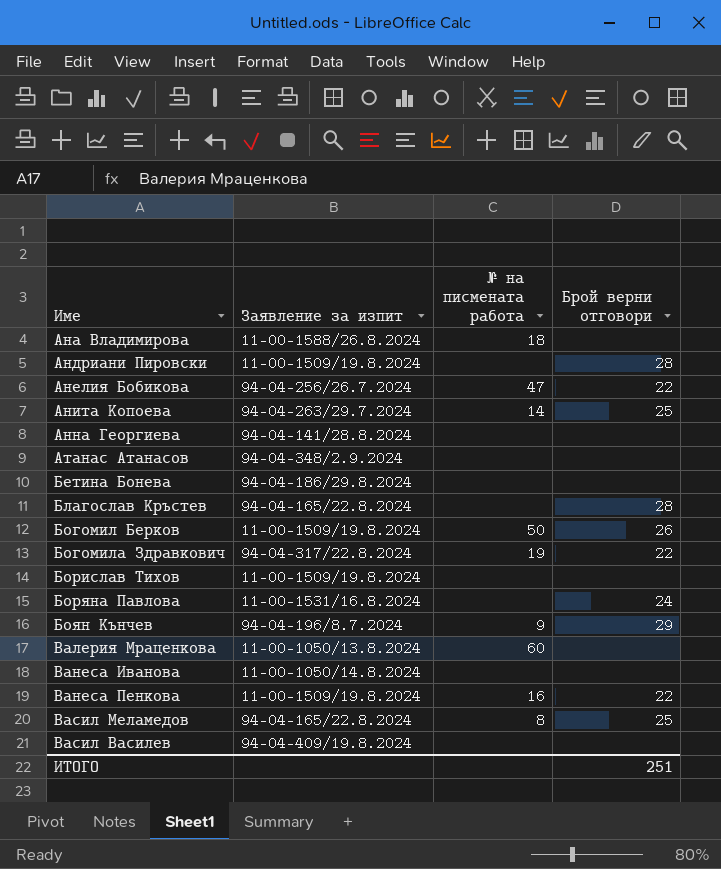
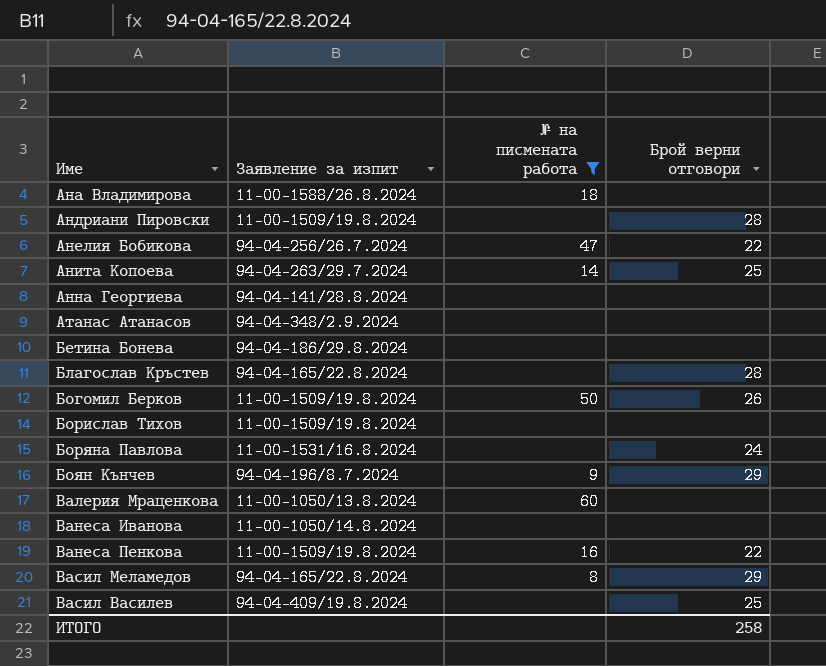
filter: none -> № на писмената работа != 19
Васил Меламедов | Брой верни отговори: 25 -> 29
Васил Василев | Брой верни отговори: none -> 25
ИТОГО | Брой верни отговори: 251 -> 258

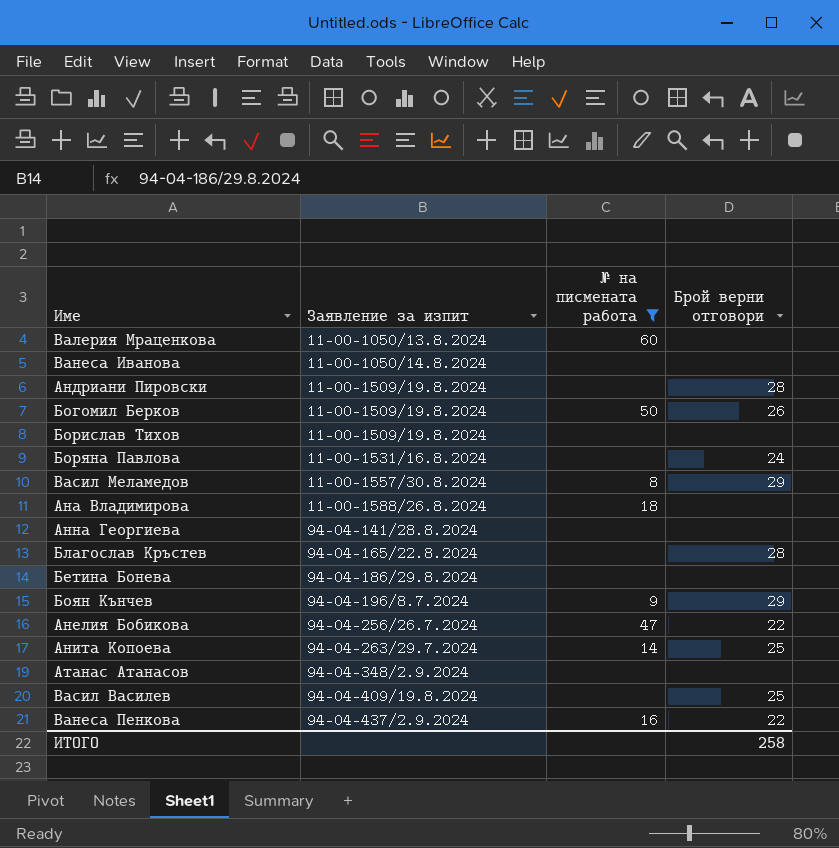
row order: none -> Заявление за изпит ascending
Васил Меламедов | Заявление за изпит: 94-04-165/22.8.2024 -> 11-00-1557/30.8.2024
Ванеса Пенкова | Заявление за изпит: 11-00-1509/19.8.2024 -> 94-04-437/2.9.2024

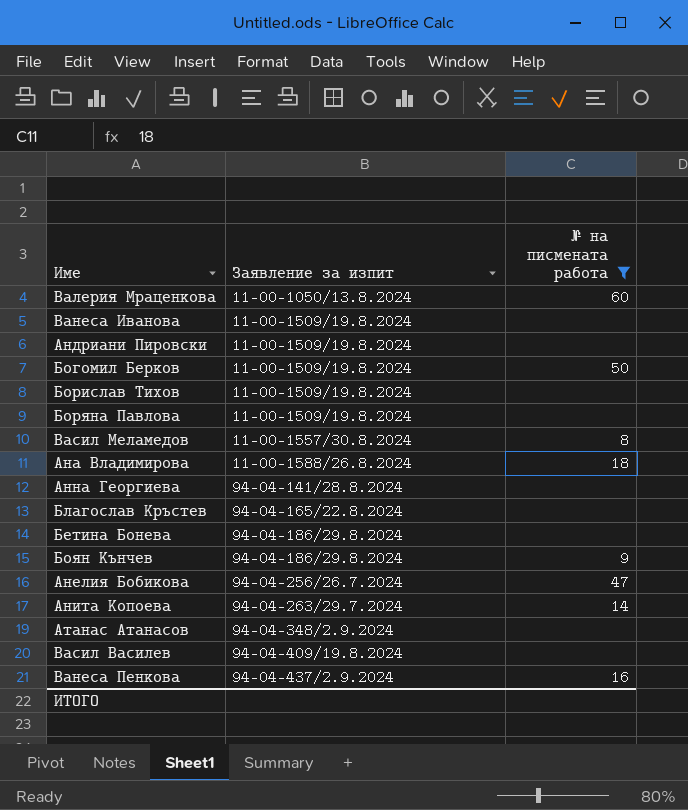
column Брой верни отговори | position: 4 -> none
Ванеса Иванова | Заявление за изпит: 11-00-1050/14.8.2024 -> 11-00-1509/19.8.2024
Боряна Павлова | Заявление за изпит: 11-00-1531/16.8.2024 -> 11-00-1509/19.8.2024
Боян Кънчев | Заявление за изпит: 94-04-196/8.7.2024 -> 94-04-186/29.8.2024

